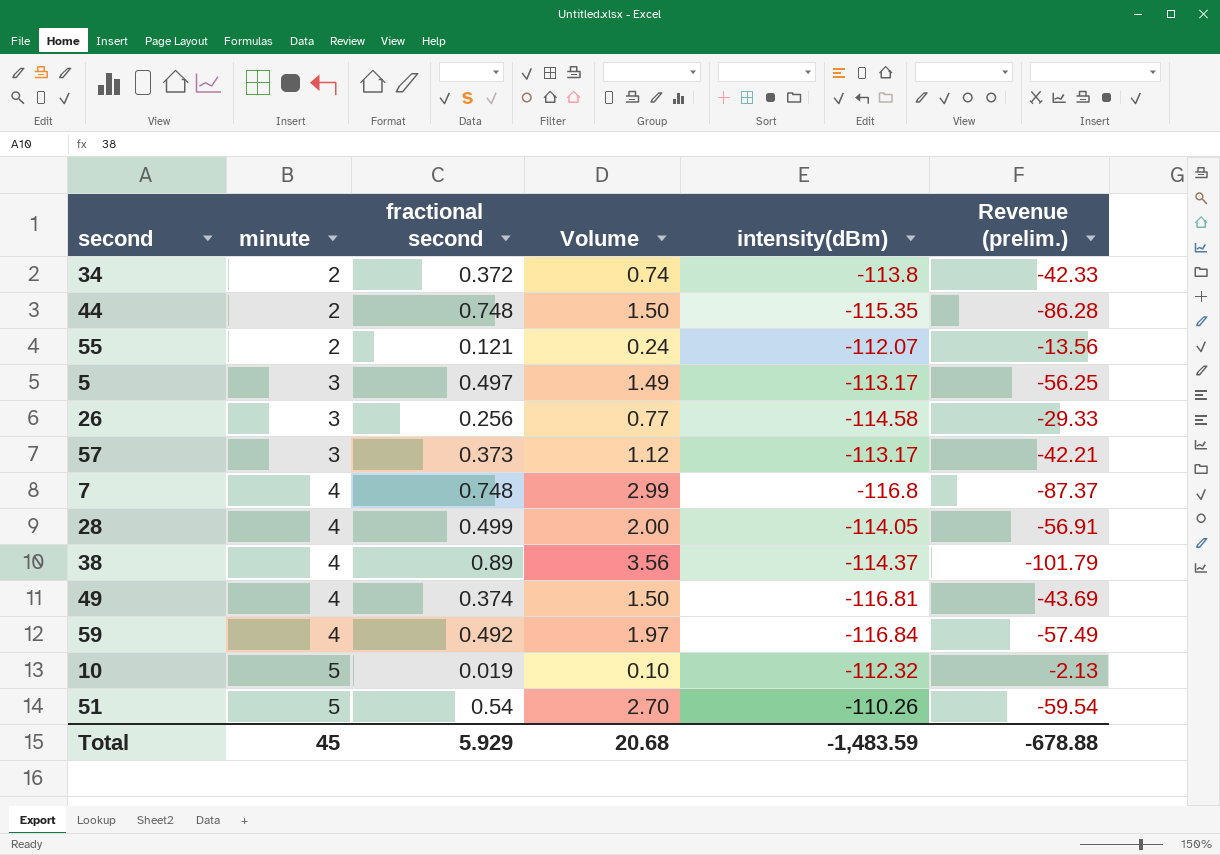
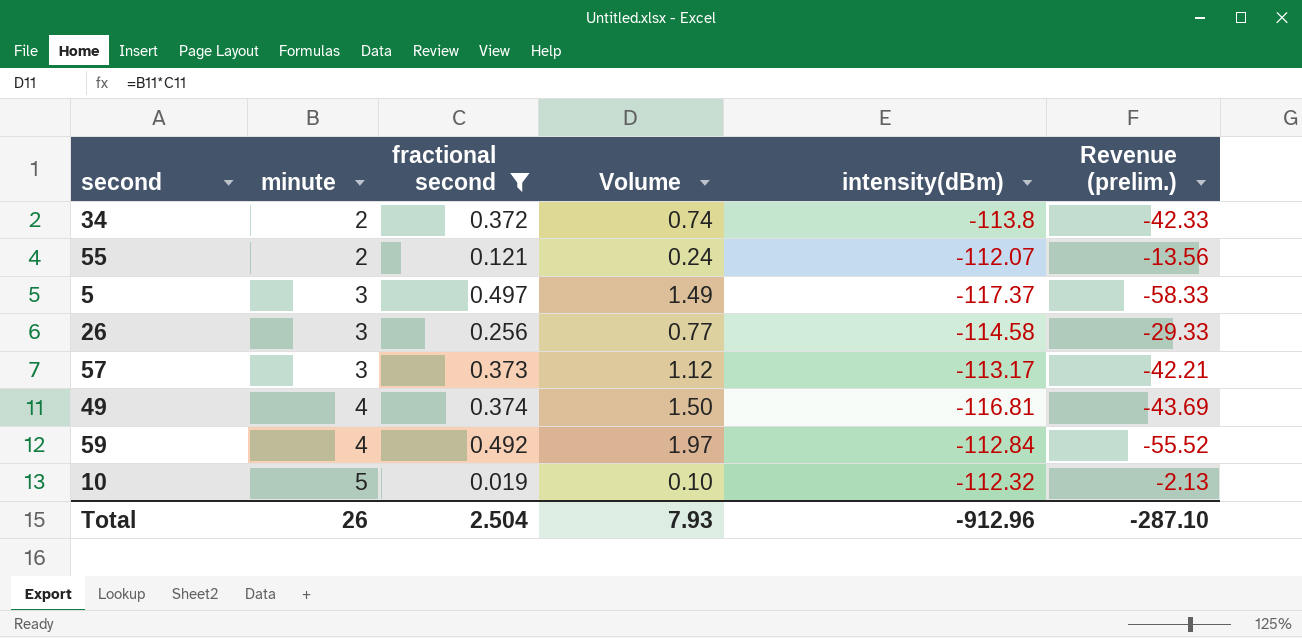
filter: none -> fractional second <= 0.497
5 | intensity(dBm): -113.17 -> -117.37
5 | Revenue (prelim.): -56.25 -> -58.33
59 | intensity(dBm): -116.84 -> -112.84
59 | Revenue (prelim.): -57.49 -> -55.52
Total | minute: 45 -> 26
Total | fractional second: 5.929 -> 2.504
Total | Volume: 20.68 -> 7.93
Total | intensity(dBm): -1,483.59 -> -912.96
Total | Revenue (prelim.): -678.88 -> -287.10

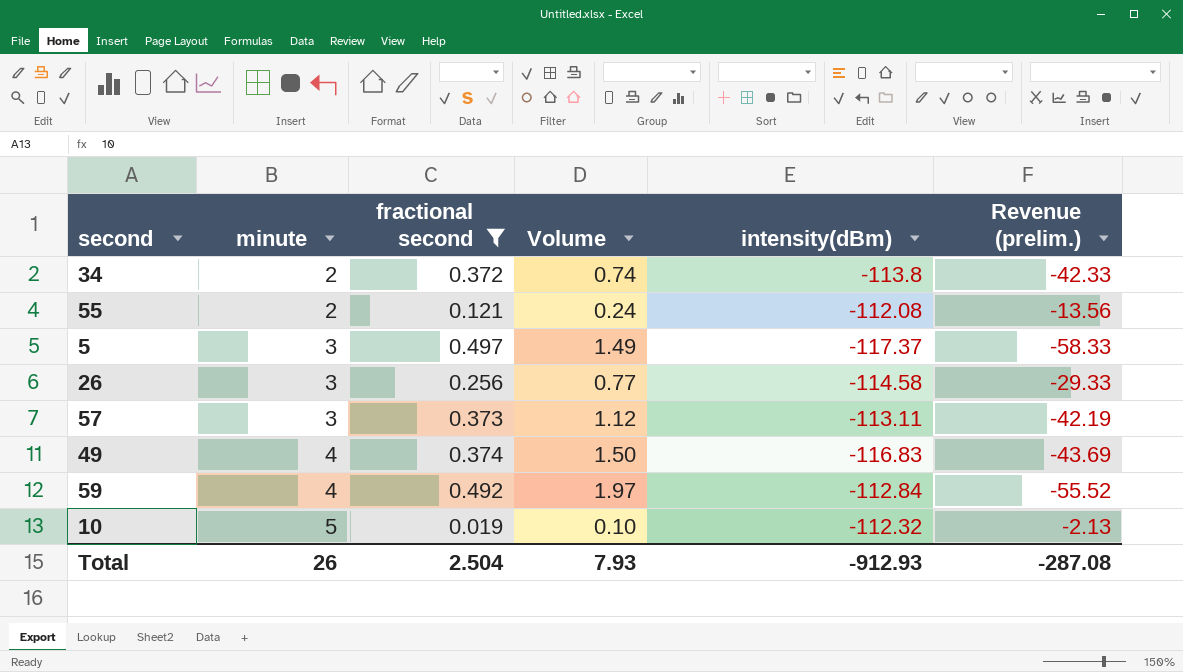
55 | intensity(dBm): -112.07 -> -112.08
57 | intensity(dBm): -113.17 -> -113.11
57 | Revenue (prelim.): -42.21 -> -42.19
49 | intensity(dBm): -116.81 -> -116.83
Total | intensity(dBm): -912.96 -> -912.93
Total | Revenue (prelim.): -287.10 -> -287.08

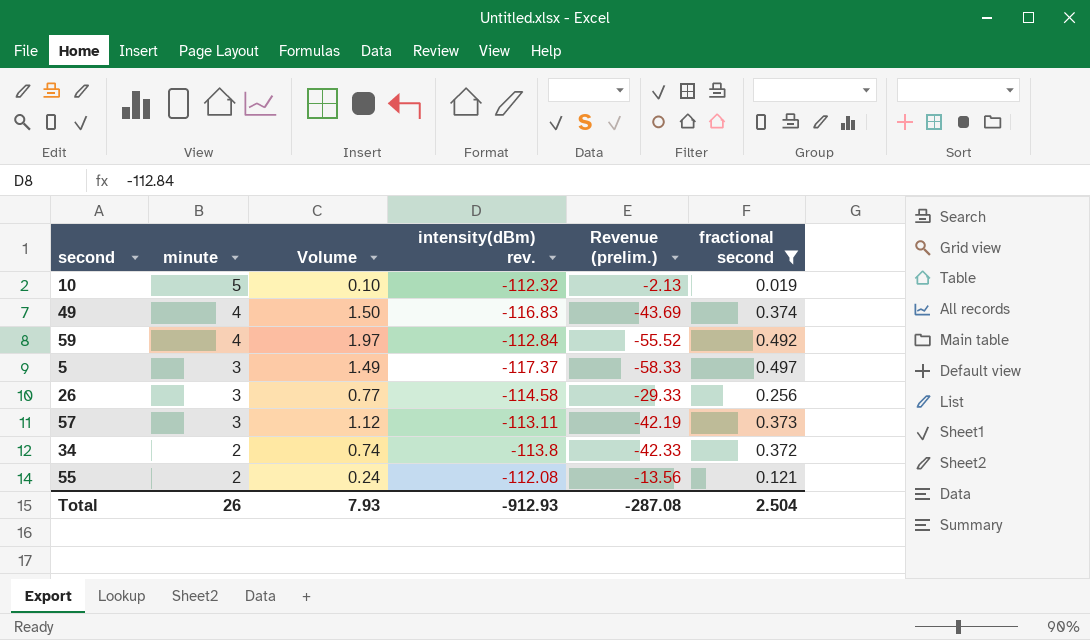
row order: minute ascending -> minute descending
column name: intensity(dBm) -> intensity(dBm) rev.
column fractional second | position: 3 -> 6

